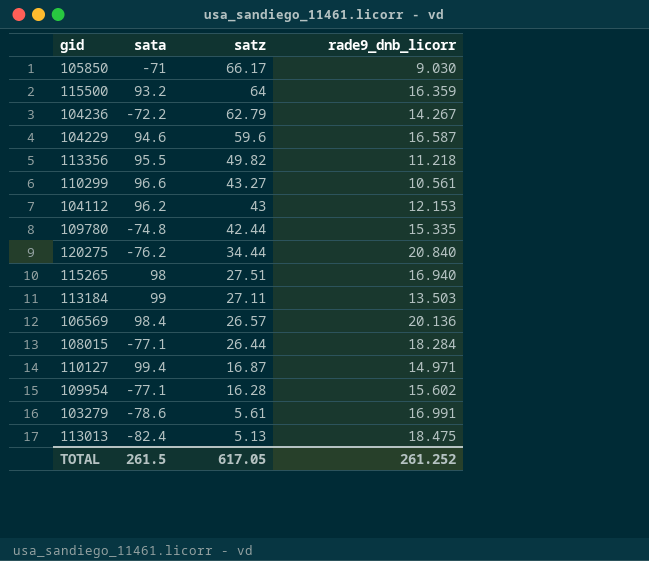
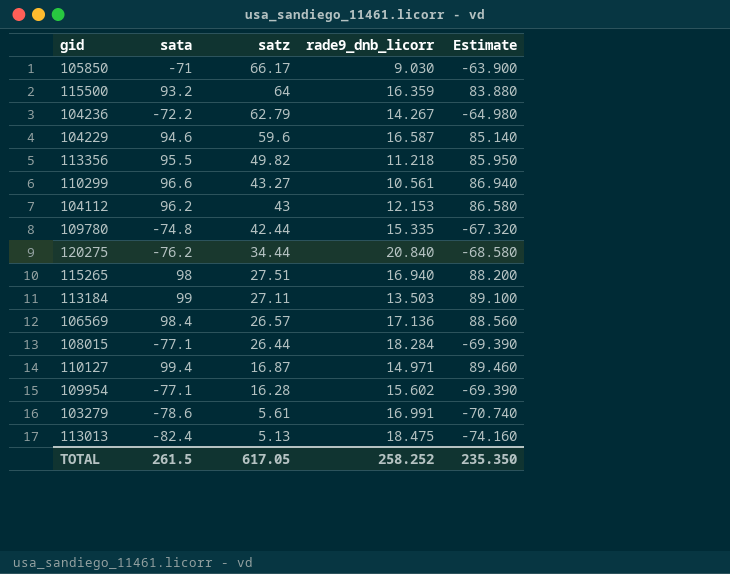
column Estimate | formula: none -> [sata] * 0.9
106569 | rade9_dnb_licorr: 20.136 -> 17.136
TOTAL | rade9_dnb_licorr: 261.252 -> 258.252

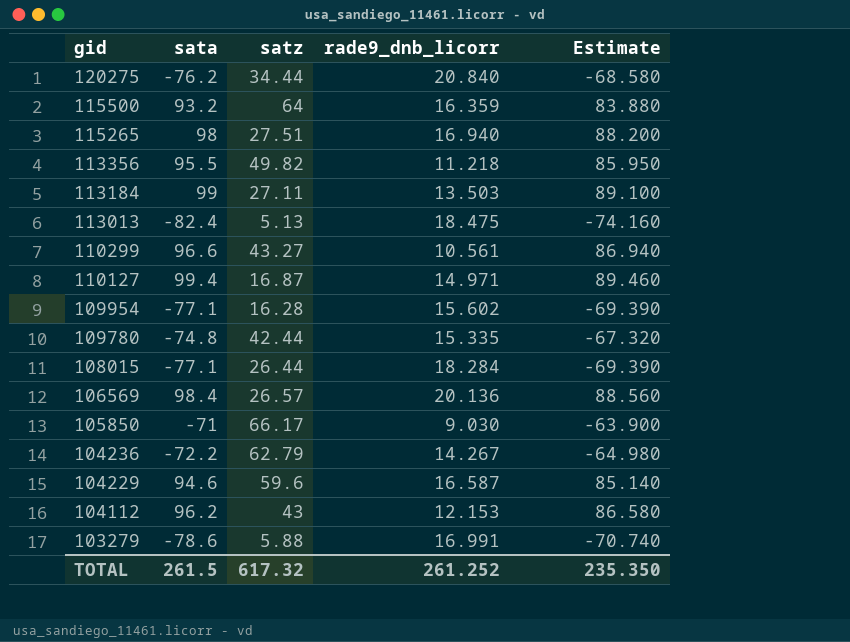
row order: satz descending -> gid descending
106569 | rade9_dnb_licorr: 17.136 -> 20.136
103279 | satz: 5.61 -> 5.88
TOTAL | satz: 617.05 -> 617.32
TOTAL | rade9_dnb_licorr: 258.252 -> 261.252

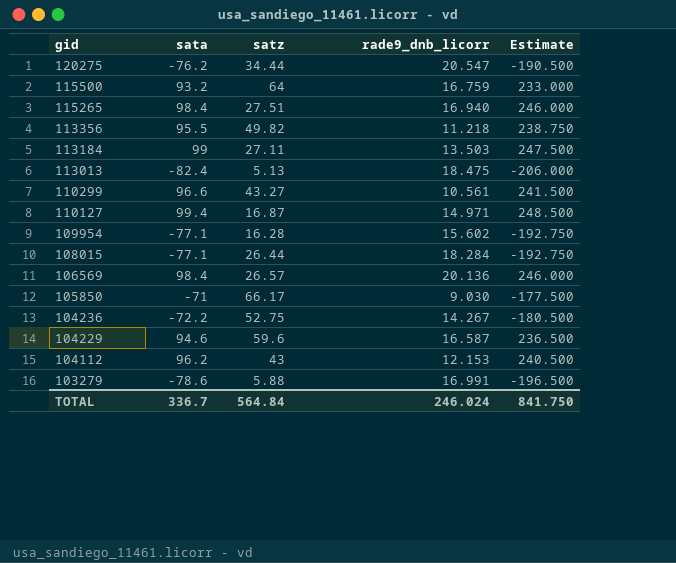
column Estimate | formula: [sata] * 0.9 -> [sata] * 2.5
row 109780: -74.8 | 42.44 | 15.335 | -67.320 -> none
120275 | rade9_dnb_licorr: 20.840 -> 20.547
115500 | rade9_dnb_licorr: 16.359 -> 16.759
115265 | sata: 98 -> 98.4
104236 | satz: 62.79 -> 52.75
TOTAL | sata: 261.5 -> 336.7
TOTAL | satz: 617.32 -> 564.84
TOTAL | rade9_dnb_licorr: 261.252 -> 246.024
TOTAL | Estimate: 235.350 -> 841.750

